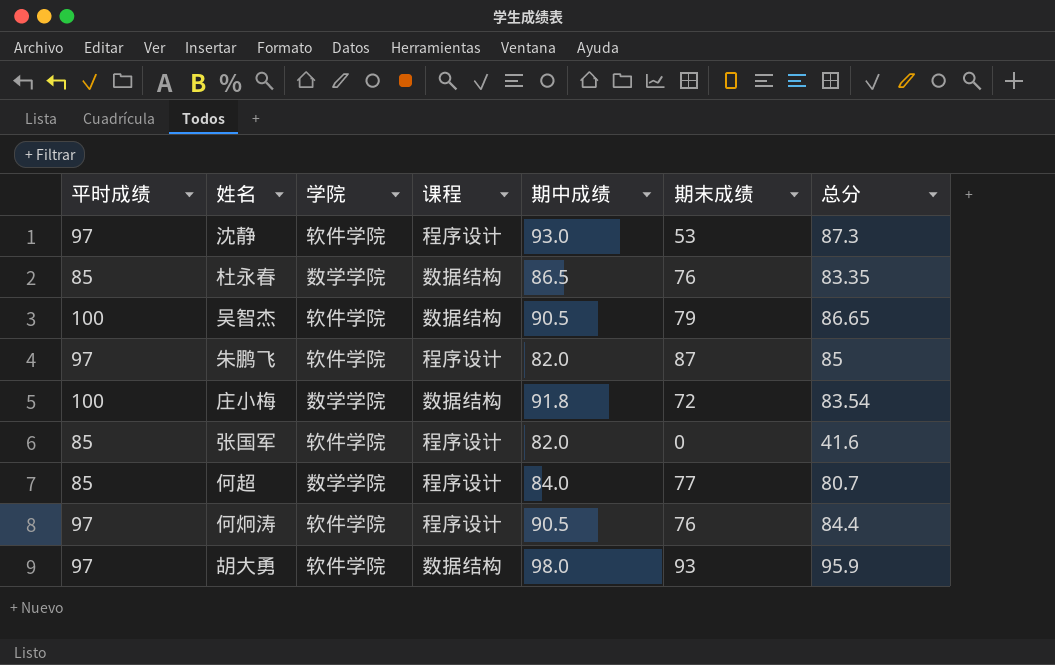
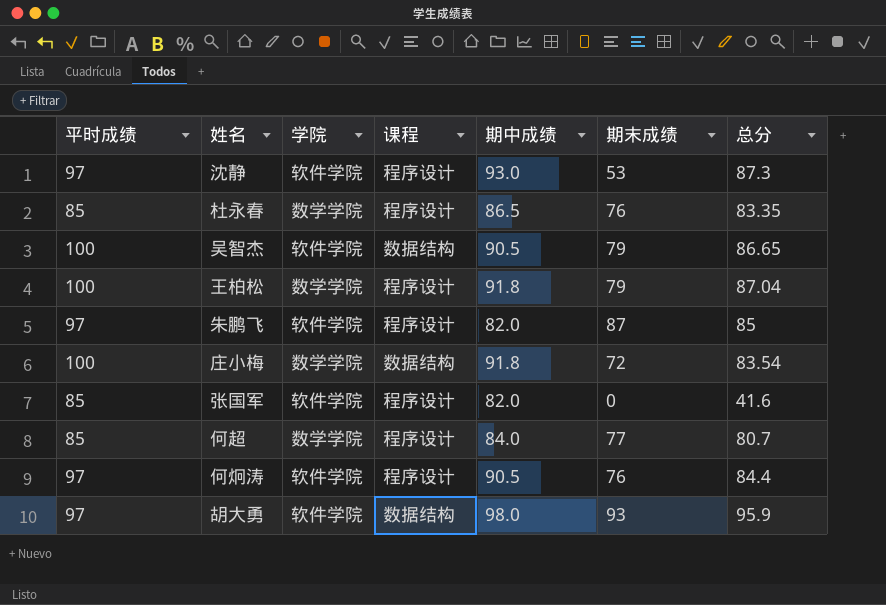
杜永春 | 课程: 数据结构 -> 程序设计
row 王柏松: none -> 100 | 数学学院 | 程序设计 | 91.8 | 79 | 87.04

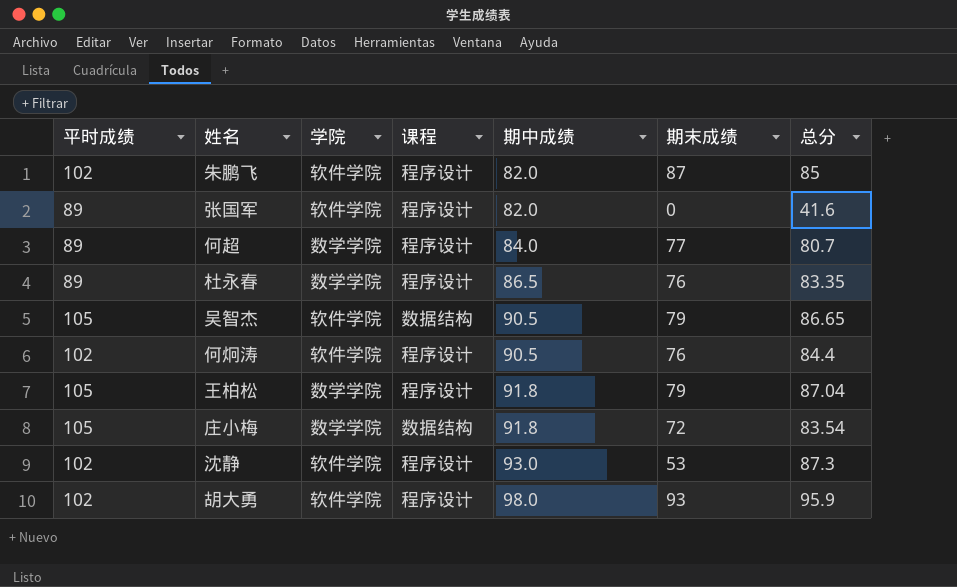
row order: none -> 期中成绩 ascending
朱鹏飞 | 平时成绩: 97 -> 102
张国军 | 平时成绩: 85 -> 89
何超 | 平时成绩: 85 -> 89
杜永春 | 平时成绩: 85 -> 89
吴智杰 | 平时成绩: 100 -> 105
何炯涛 | 平时成绩: 97 -> 102
王柏松 | 平时成绩: 100 -> 105
庄小梅 | 平时成绩: 100 -> 105
沈静 | 平时成绩: 97 -> 102
胡大勇 | 平时成绩: 97 -> 102
胡大勇 | 课程: 数据结构 -> 程序设计

